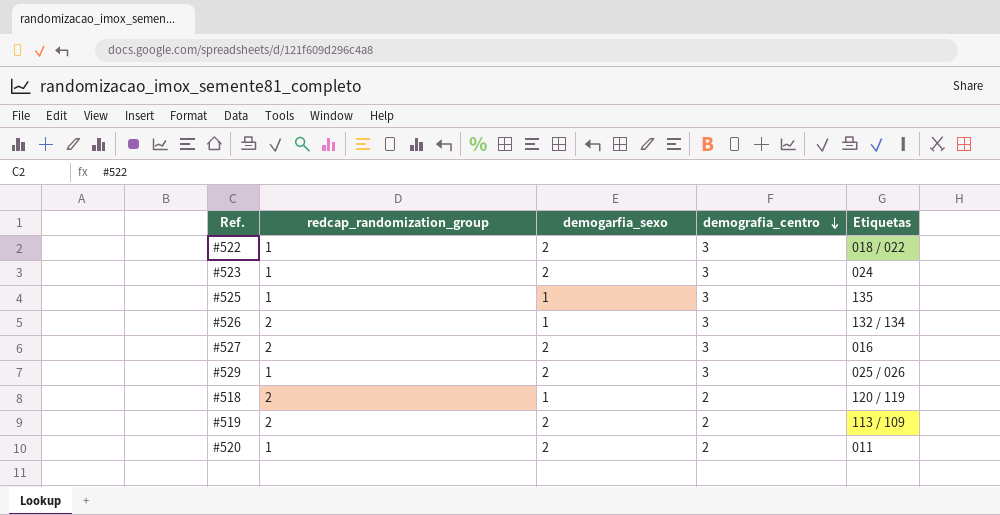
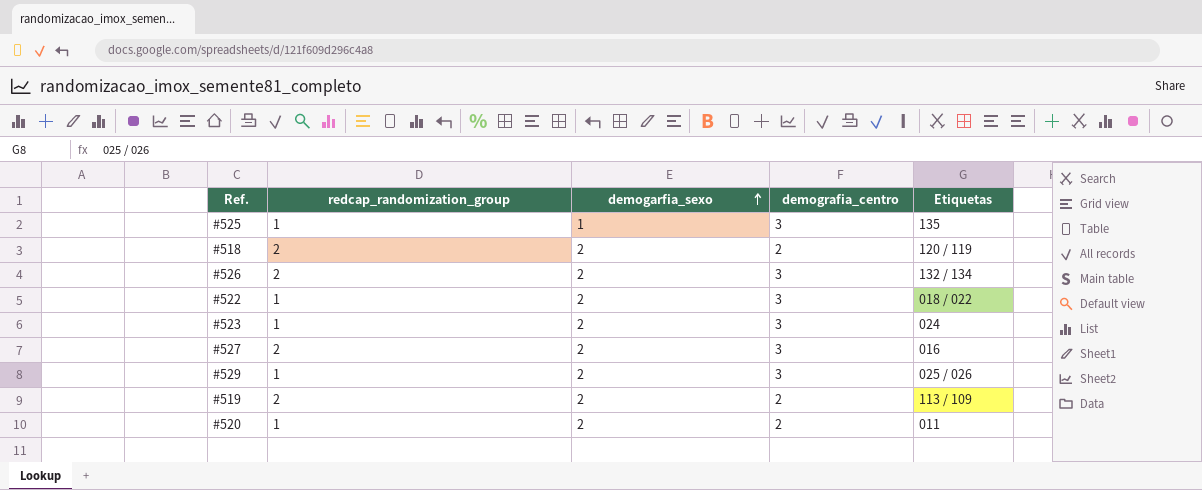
row order: demografia_centro descending -> demogarfia_sexo ascending
#518 | demogarfia_sexo: 1 -> 2
#526 | demogarfia_sexo: 1 -> 2

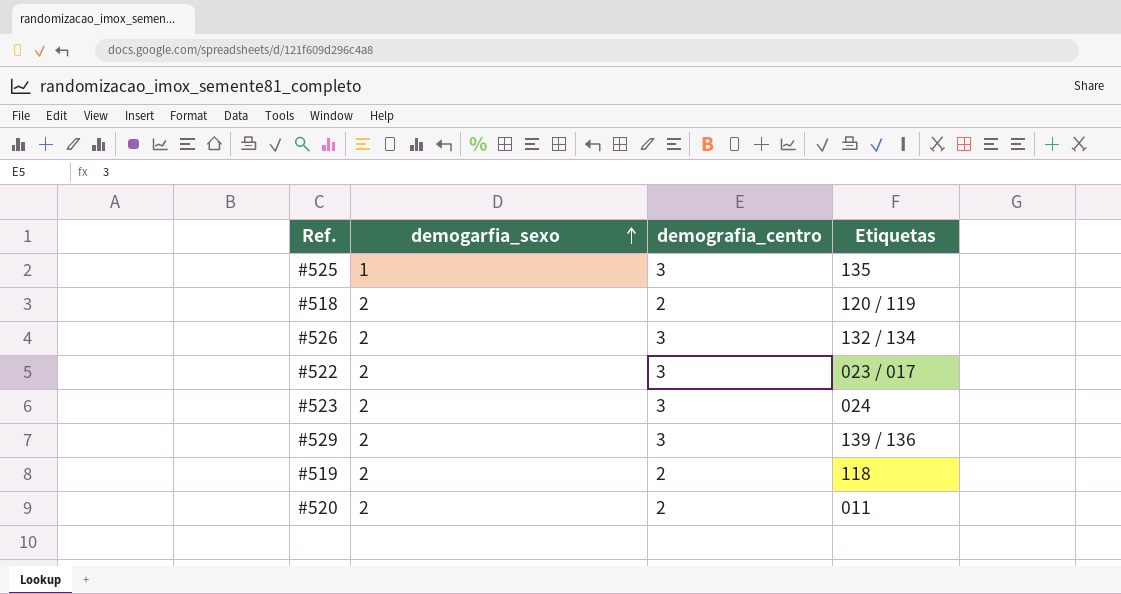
column redcap_randomization_group | position: 2 -> none
row #527: 2 | 2 | 3 | 016 -> none
#522 | Etiquetas: 018 / 022 -> 023 / 017
#529 | Etiquetas: 025 / 026 -> 139 / 136
#519 | Etiquetas: 113 / 109 -> 118

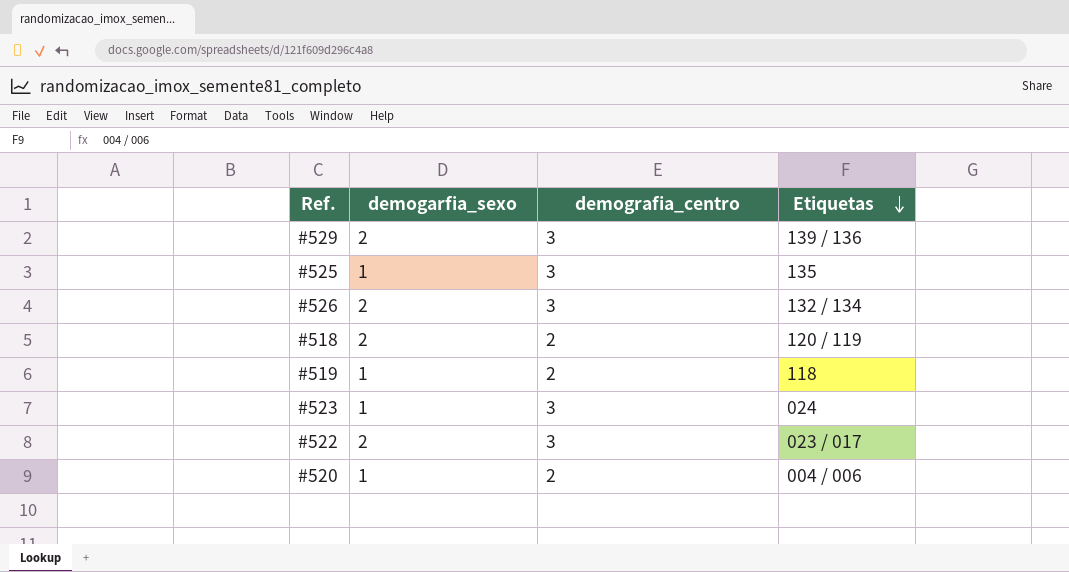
row order: demogarfia_sexo ascending -> Etiquetas descending
#519 | demogarfia_sexo: 2 -> 1
#523 | demogarfia_sexo: 2 -> 1
#520 | demogarfia_sexo: 2 -> 1
#520 | Etiquetas: 011 -> 004 / 006

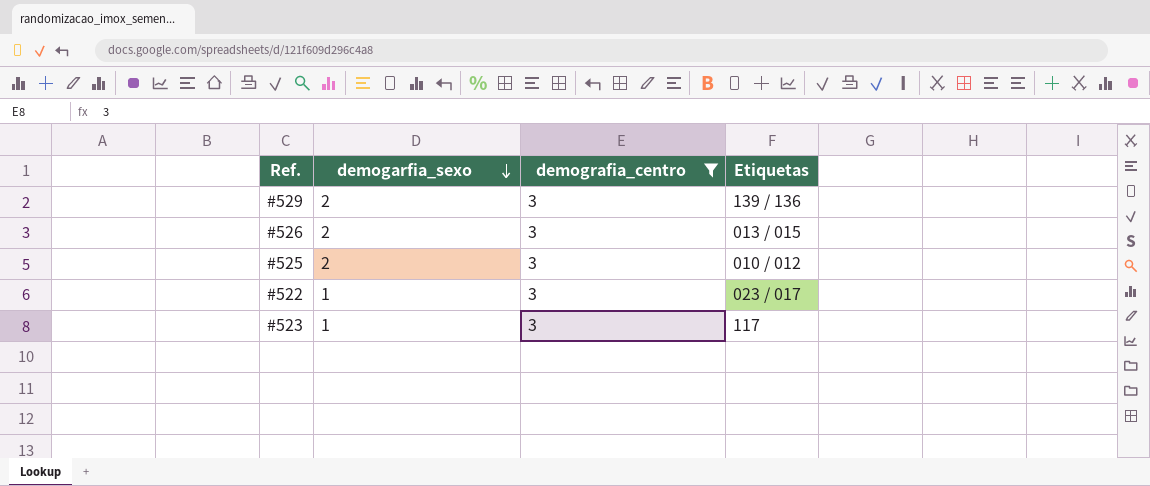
filter: none -> demografia_centro = 3
row order: Etiquetas descending -> demogarfia_sexo descending
#526 | Etiquetas: 132 / 134 -> 013 / 015
#525 | demogarfia_sexo: 1 -> 2
#525 | Etiquetas: 135 -> 010 / 012
#522 | demogarfia_sexo: 2 -> 1
#523 | Etiquetas: 024 -> 117

